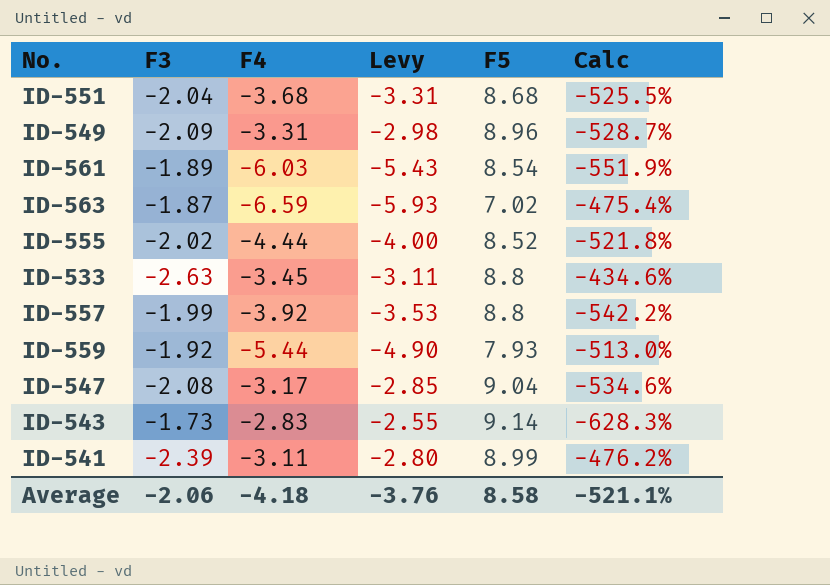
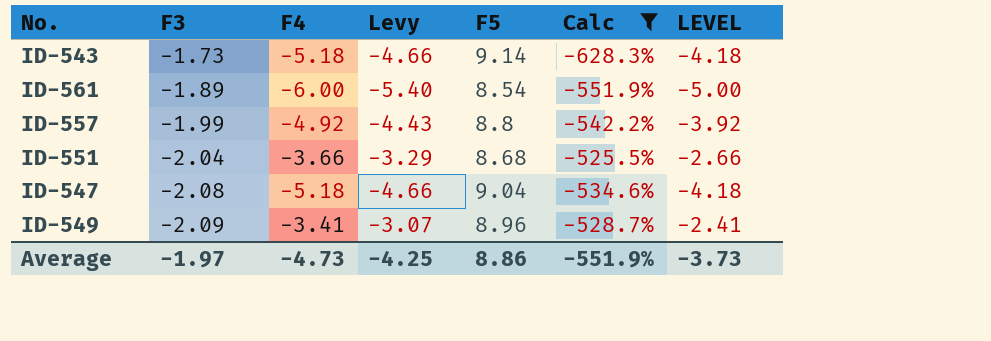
filter: none -> Calc <= -525.5%
row order: none -> F3 descending
column LEVEL | formula: none -> [F4] + 1
ID-543 | F4: -2.83 -> -5.18
ID-543 | Levy: -2.55 -> -4.66
ID-561 | F4: -6.03 -> -6.00
ID-561 | Levy: -5.43 -> -5.40
ID-557 | F4: -3.92 -> -4.92
ID-557 | Levy: -3.53 -> -4.43
ID-551 | F4: -3.68 -> -3.66
ID-551 | Levy: -3.31 -> -3.29
ID-547 | F4: -3.17 -> -5.18
ID-547 | Levy: -2.85 -> -4.66
ID-549 | F4: -3.31 -> -3.41
ID-549 | Levy: -2.98 -> -3.07
Average | F3: -2.06 -> -1.97
Average | F4: -4.18 -> -4.73
Average | Levy: -3.76 -> -4.25
Average | F5: 8.58 -> 8.86
Average | Calc: -521.1% -> -551.9%

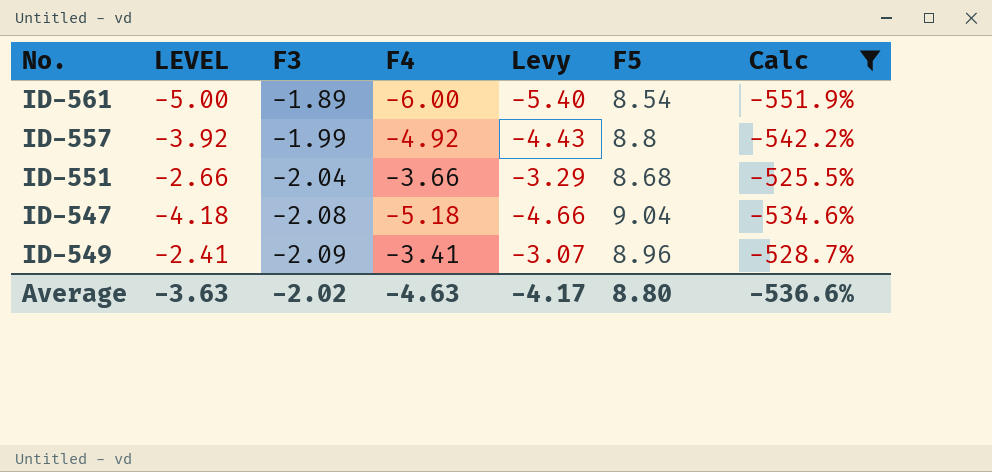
column LEVEL | position: 7 -> 2
row ID-543: -1.73 | -5.18 | -4.66 | 9.14 | -628.3% | -4.18 -> none
Average | LEVEL: -3.73 -> -3.63
Average | F3: -1.97 -> -2.02
Average | F4: -4.73 -> -4.63
Average | Levy: -4.25 -> -4.17
Average | F5: 8.86 -> 8.80
Average | Calc: -551.9% -> -536.6%

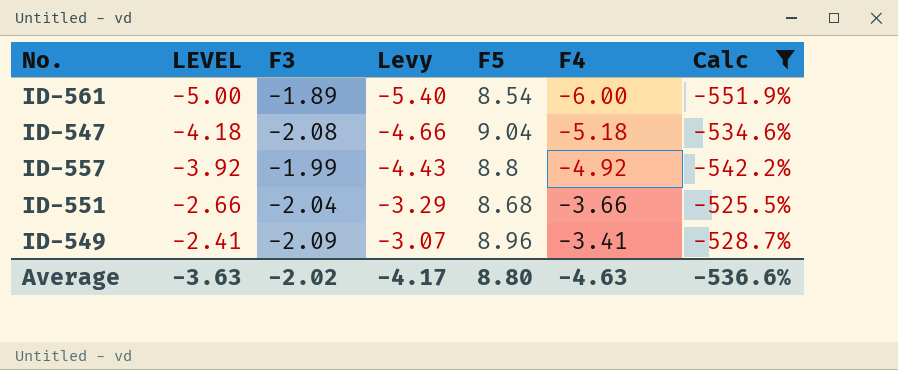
row order: F3 descending -> LEVEL ascending
column F4 | position: 4 -> 6

